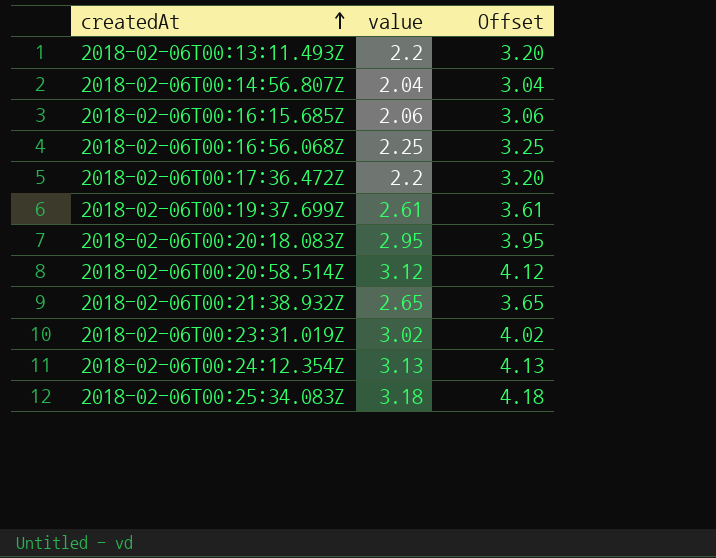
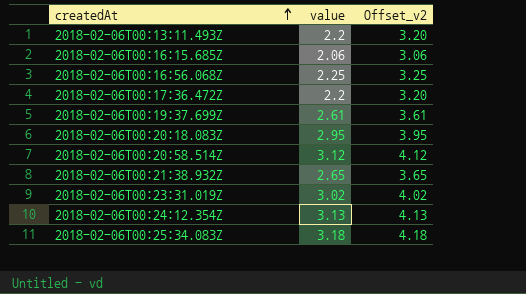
column name: Offset -> Offset_v2
row 2018-02-06T00:14:56.807Z: 2.04 | 3.04 -> none

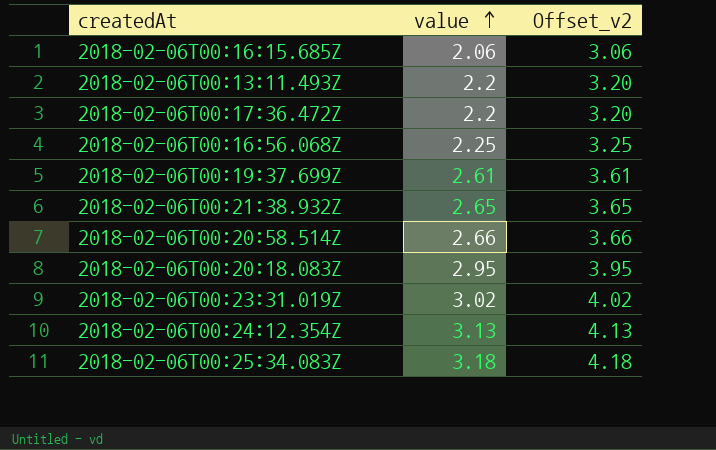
row order: createdAt ascending -> value ascending
2018-02-06T00:20:58.514Z | value: 3.12 -> 2.66
2018-02-06T00:20:58.514Z | Offset_v2: 4.12 -> 3.66

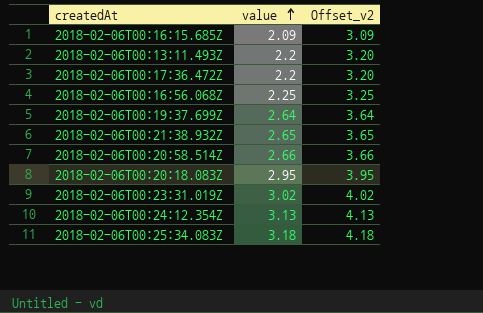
2018-02-06T00:16:15.685Z | value: 2.06 -> 2.09
2018-02-06T00:16:15.685Z | Offset_v2: 3.06 -> 3.09
2018-02-06T00:19:37.699Z | value: 2.61 -> 2.64
2018-02-06T00:19:37.699Z | Offset_v2: 3.61 -> 3.64

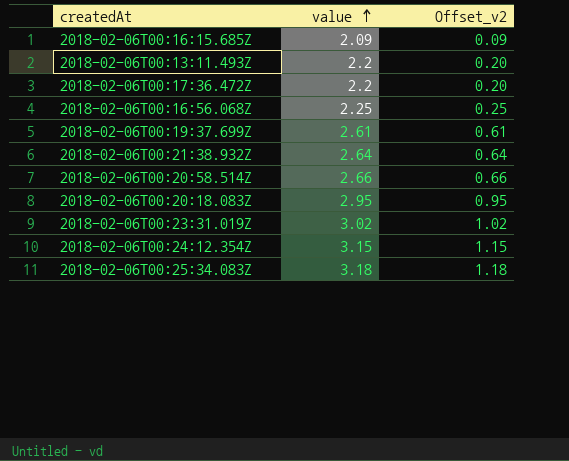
column Offset_v2 | formula: [value] + 1 -> [value] - 2
2018-02-06T00:19:37.699Z | value: 2.64 -> 2.61
2018-02-06T00:21:38.932Z | value: 2.65 -> 2.64
2018-02-06T00:24:12.354Z | value: 3.13 -> 3.15

